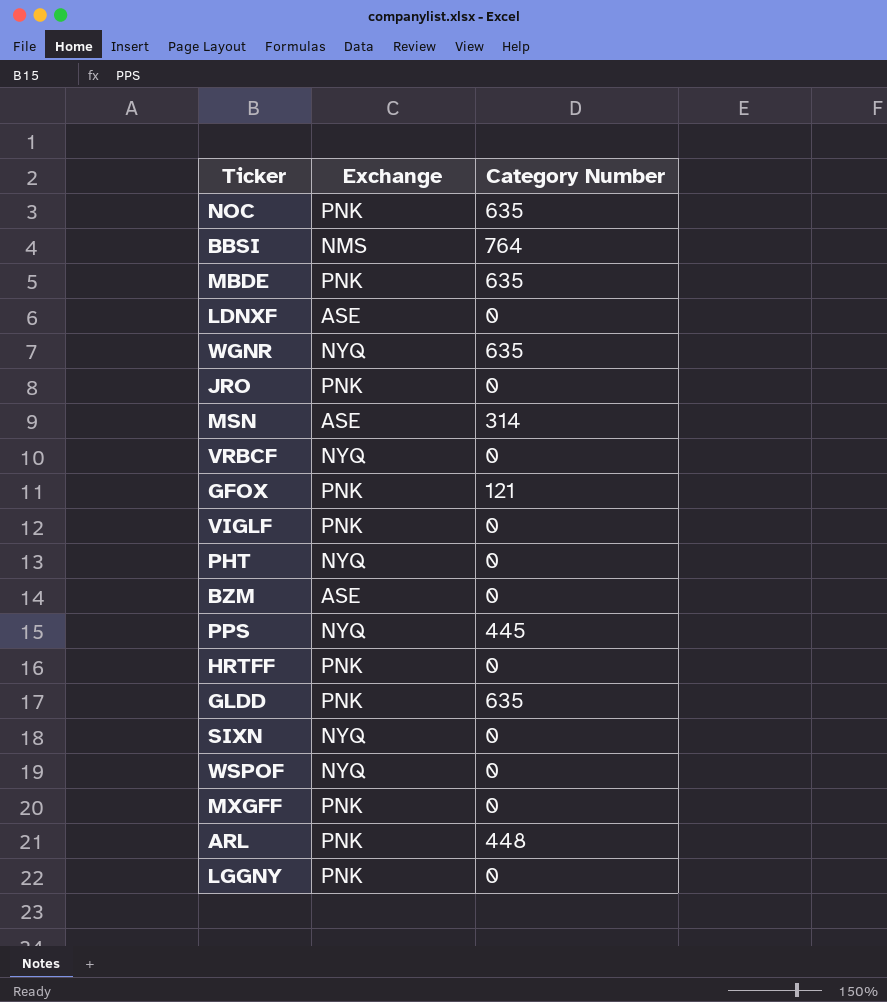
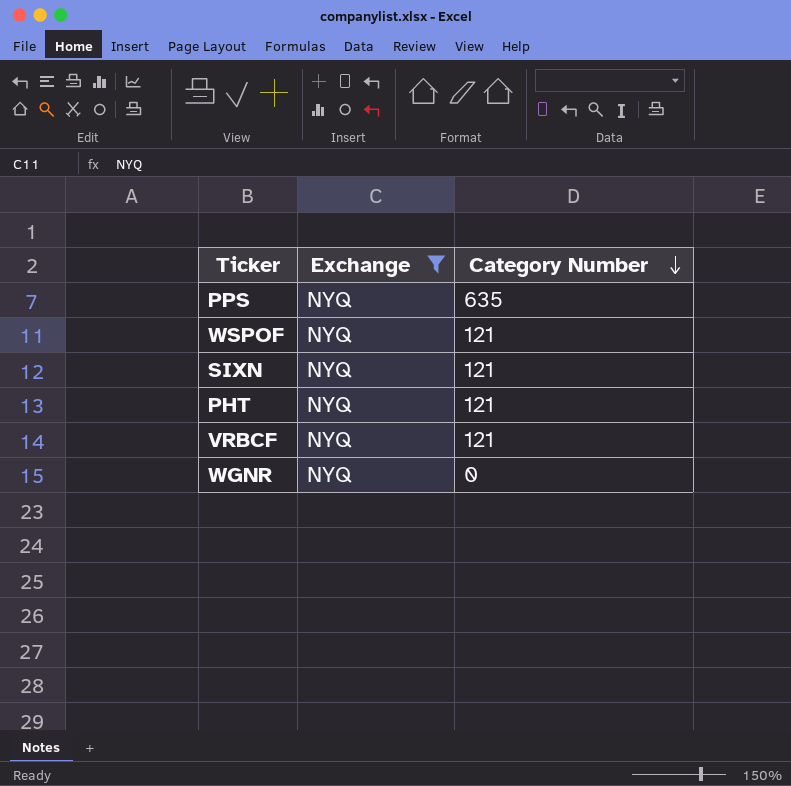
filter: none -> Exchange = NYQ
row order: none -> Category Number descending
PPS | Category Number: 445 -> 635
WSPOF | Category Number: 0 -> 121
SIXN | Category Number: 0 -> 121
PHT | Category Number: 0 -> 121
VRBCF | Category Number: 0 -> 121
WGNR | Category Number: 635 -> 0

